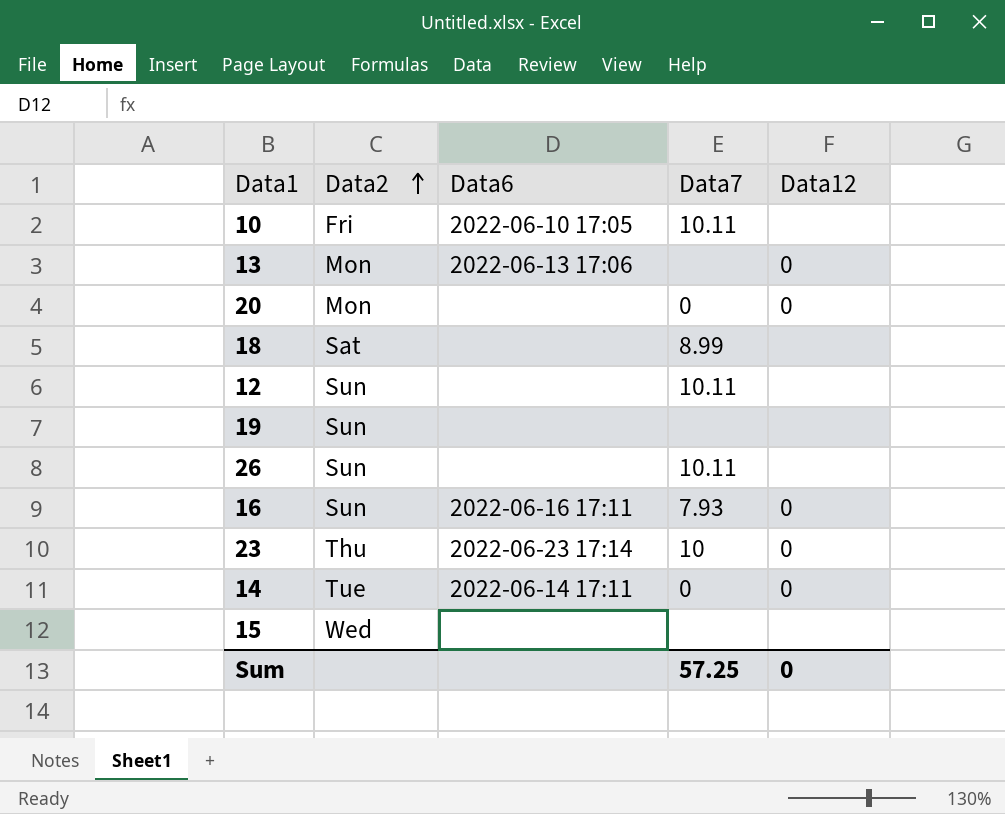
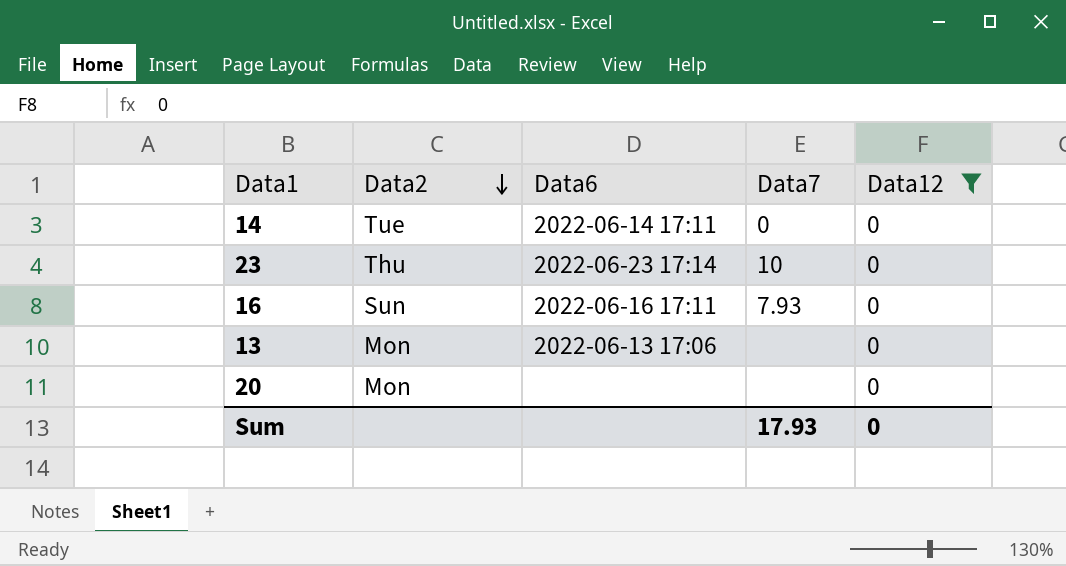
filter: none -> Data12 = 0
row order: Data2 ascending -> Data2 descending
20 | Data7: 0 -> none
Sum | Data7: 57.25 -> 17.93

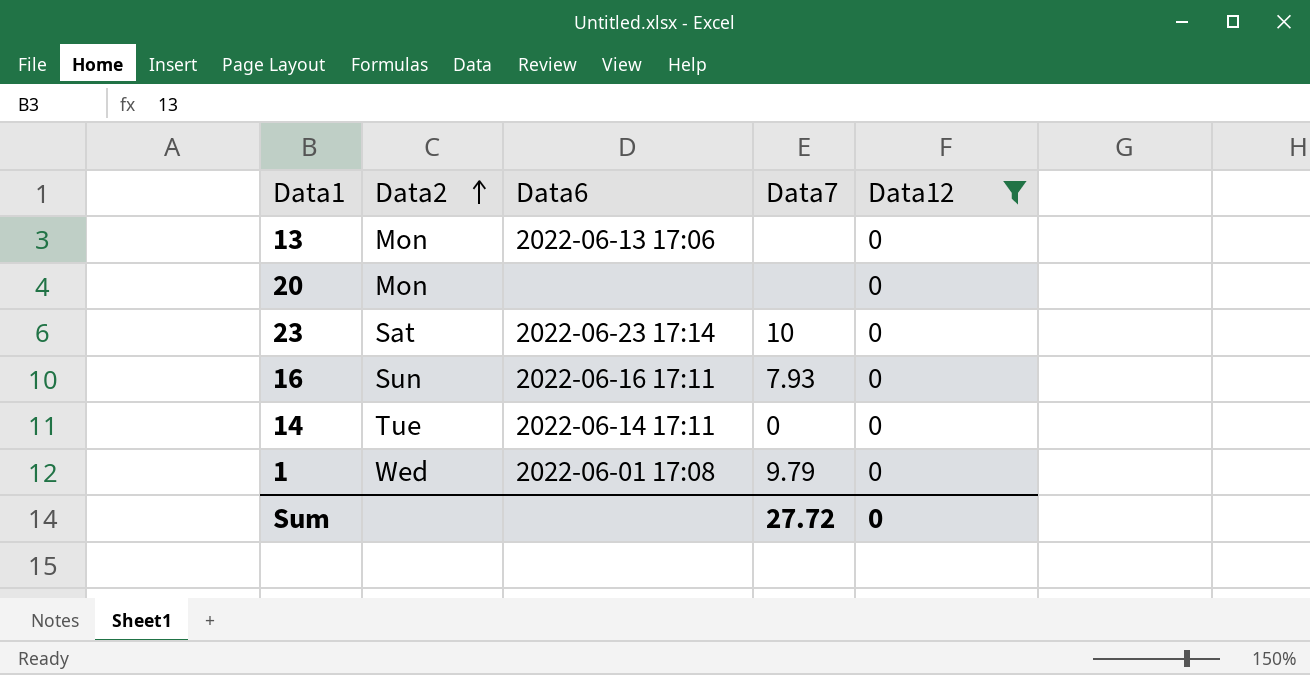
row order: Data2 descending -> Data2 ascending
23 | Data2: Thu -> Sat
row 1: none -> Wed | 2022-06-01 17:08 | 9.79 | 0
Sum | Data7: 17.93 -> 27.72

